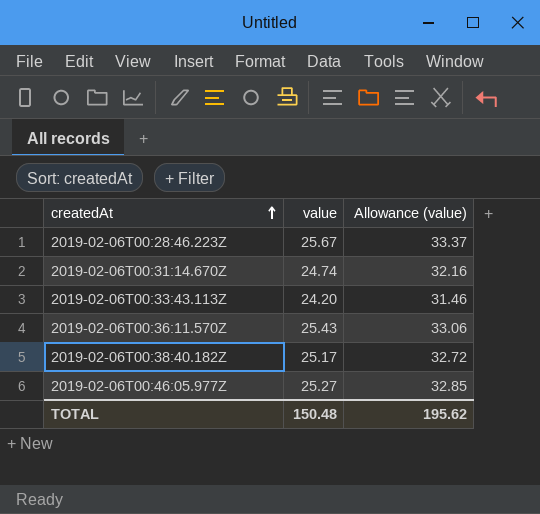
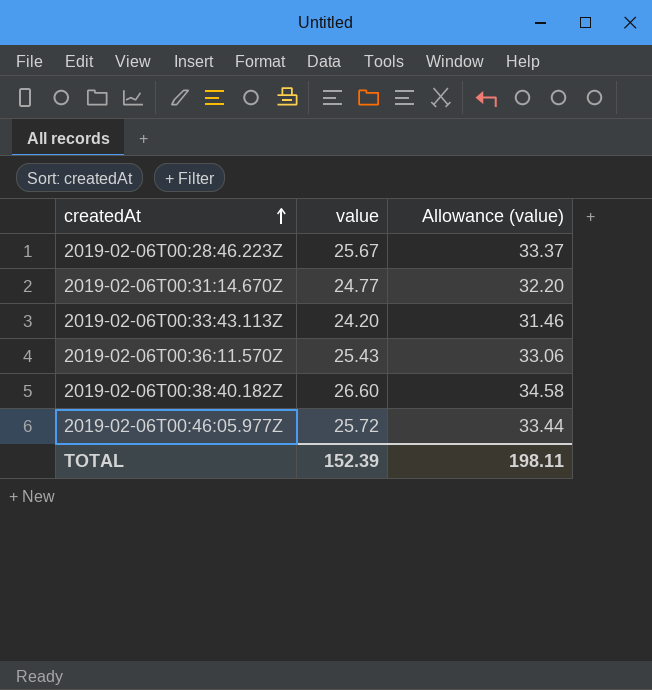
2019-02-06T00:31:14.670Z | value: 24.74 -> 24.77
2019-02-06T00:31:14.670Z | Allowance (value): 32.16 -> 32.20
2019-02-06T00:38:40.182Z | value: 25.17 -> 26.60
2019-02-06T00:38:40.182Z | Allowance (value): 32.72 -> 34.58
2019-02-06T00:46:05.977Z | value: 25.27 -> 25.72
2019-02-06T00:46:05.977Z | Allowance (value): 32.85 -> 33.44
TOTAL | value: 150.48 -> 152.39
TOTAL | Allowance (value): 195.62 -> 198.11

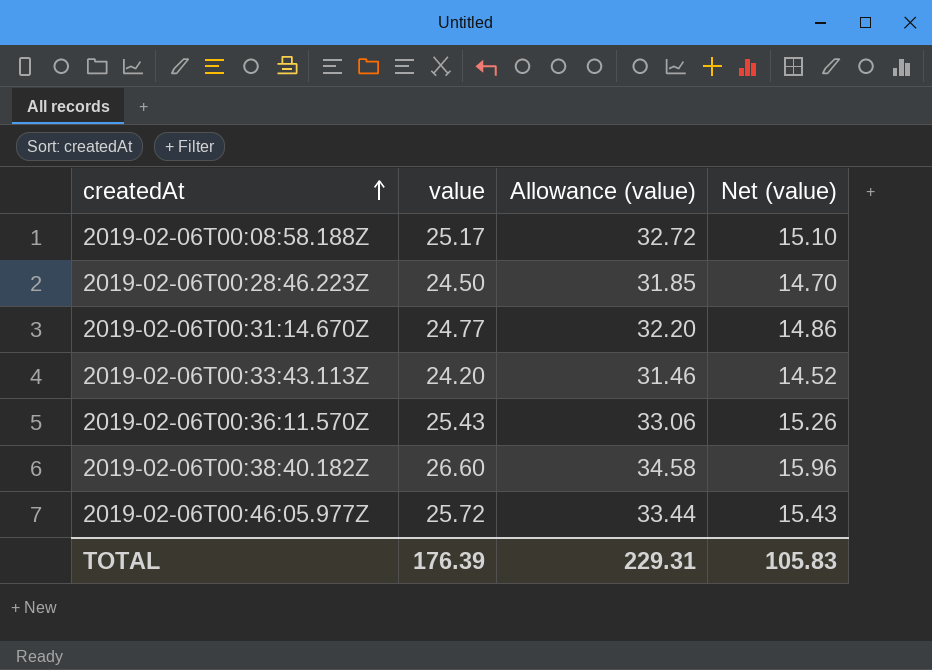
column Net (value) | formula: none -> [value] * 0.6
row 2019-02-06T00:08:58.188Z: none -> 25.17 | 32.72 | 15.10
2019-02-06T00:28:46.223Z | value: 25.67 -> 24.50
2019-02-06T00:28:46.223Z | Allowance (value): 33.37 -> 31.85
TOTAL | value: 152.39 -> 176.39
TOTAL | Allowance (value): 198.11 -> 229.31

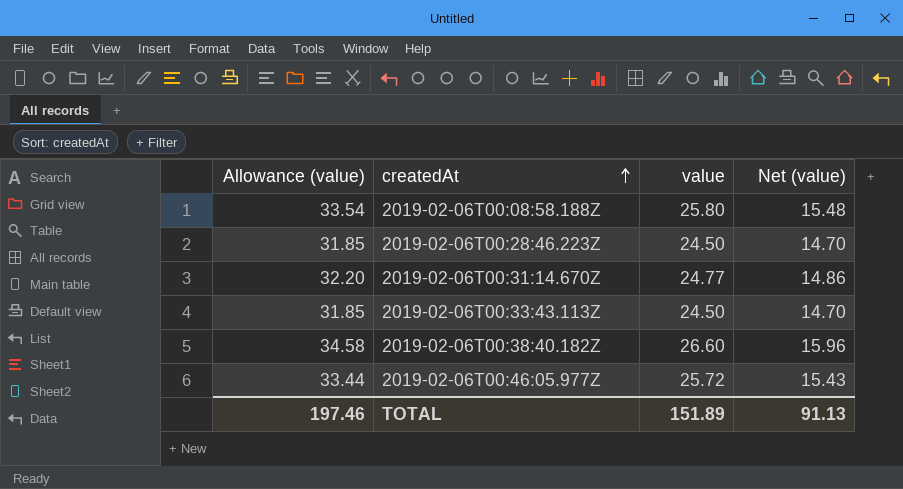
column Allowance (value) | position: 3 -> 1
row 2019-02-06T00:36:11.570Z: 25.43 | 33.06 | 15.26 -> none
2019-02-06T00:08:58.188Z | Allowance (value): 32.72 -> 33.54
2019-02-06T00:08:58.188Z | value: 25.17 -> 25.80
2019-02-06T00:08:58.188Z | Net (value): 15.10 -> 15.48
2019-02-06T00:33:43.113Z | Allowance (value): 31.46 -> 31.85
2019-02-06T00:33:43.113Z | value: 24.20 -> 24.50
2019-02-06T00:33:43.113Z | Net (value): 14.52 -> 14.70
TOTAL | Allowance (value): 229.31 -> 197.46
TOTAL | value: 176.39 -> 151.89
TOTAL | Net (value): 105.83 -> 91.13

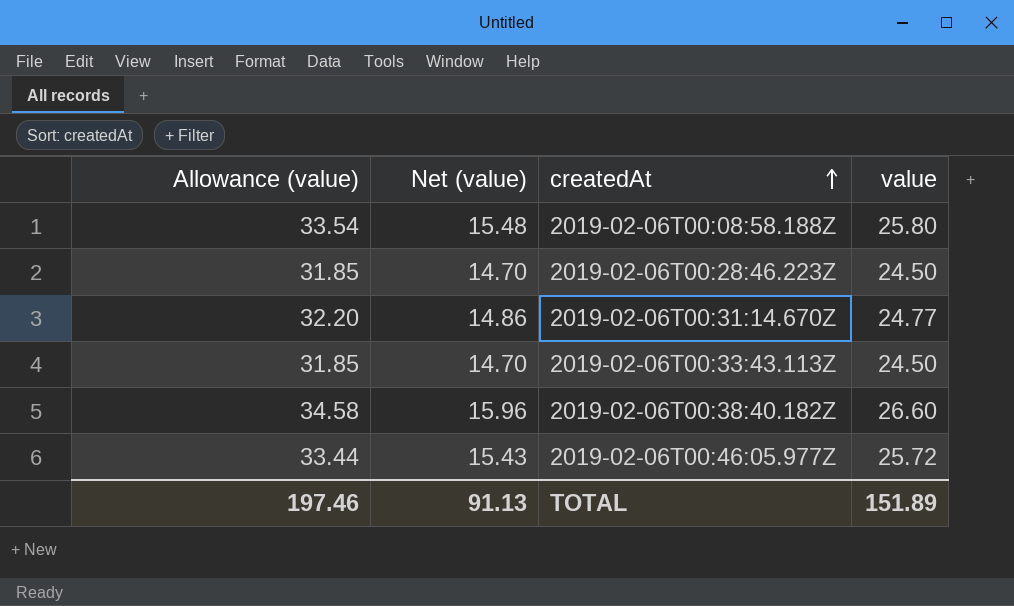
column Net (value) | position: 4 -> 2

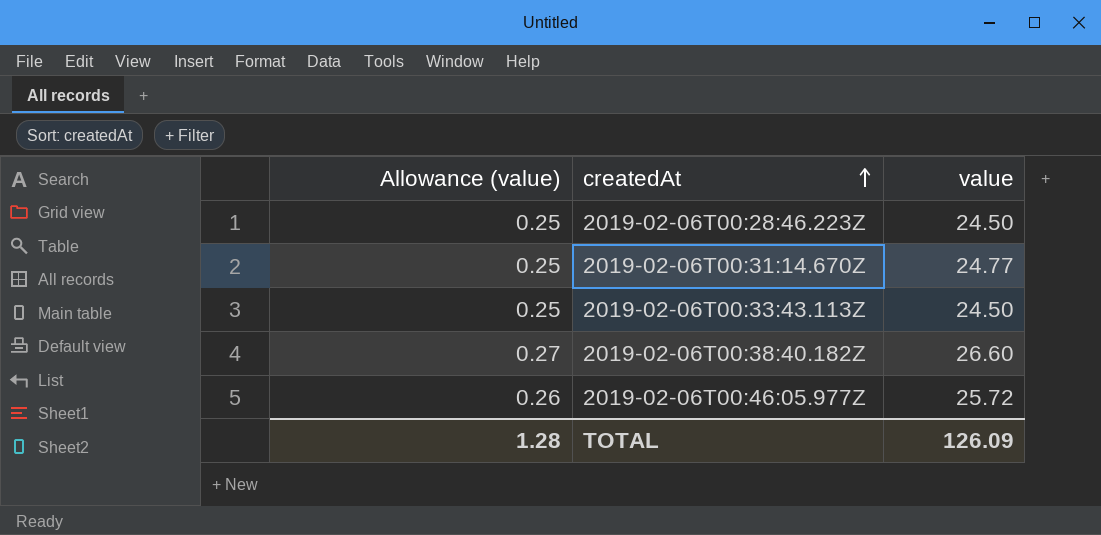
column Net (value) | formula: [value] * 0.6 -> none
column Allowance (value) | formula: [value] * 1.3 -> [value] * 0.01
row 2019-02-06T00:08:58.188Z: 33.54 | 15.48 | 25.80 -> none
TOTAL | Allowance (value): 197.46 -> 1.28
TOTAL | value: 151.89 -> 126.09

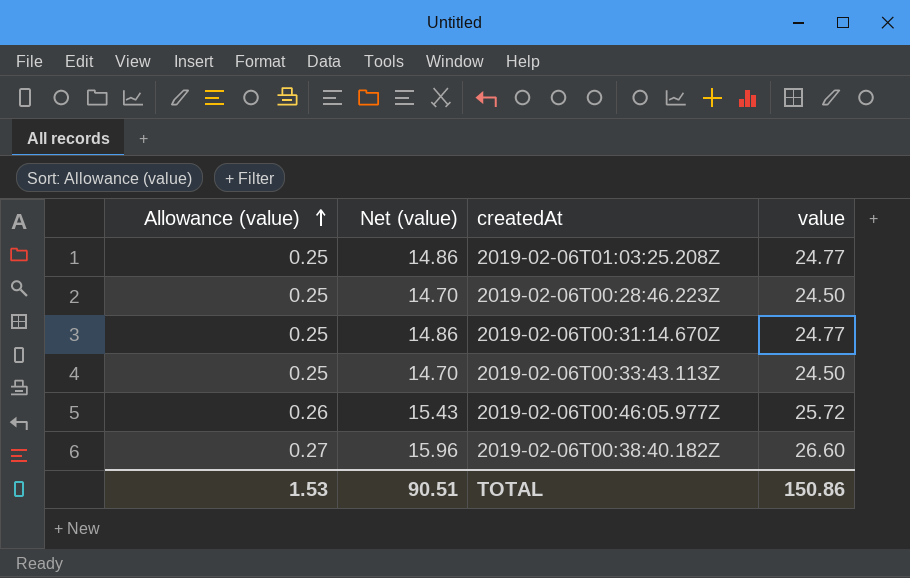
row order: createdAt ascending -> Allowance (value) ascending
column Net (value) | formula: none -> [value] * 0.6
row 2019-02-06T01:03:25.208Z: none -> 0.25 | 14.86 | 24.77
TOTAL | Allowance (value): 1.28 -> 1.53
TOTAL | value: 126.09 -> 150.86

